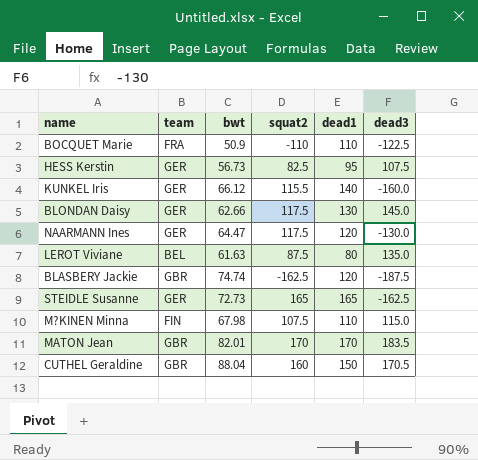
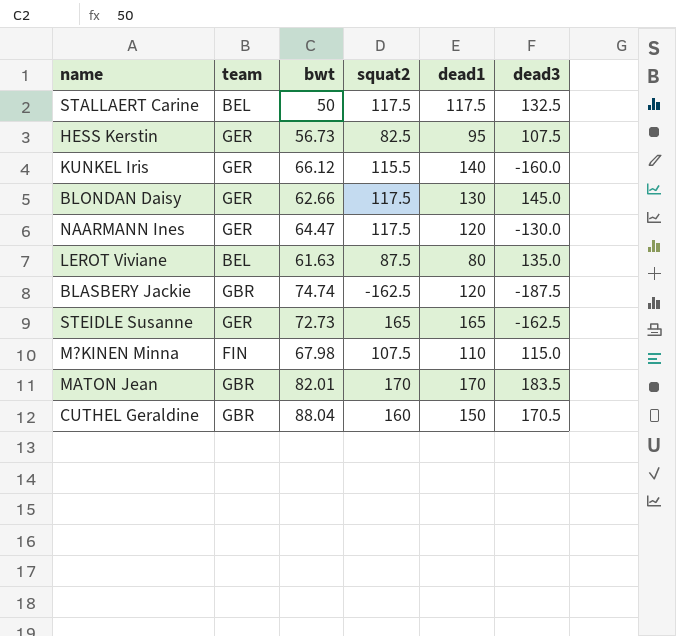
row BOCQUET Marie: FRA | 50.9 | -110 | 110 | -122.5 -> none
row STALLAERT Carine: none -> BEL | 50 | 117.5 | 117.5 | 132.5

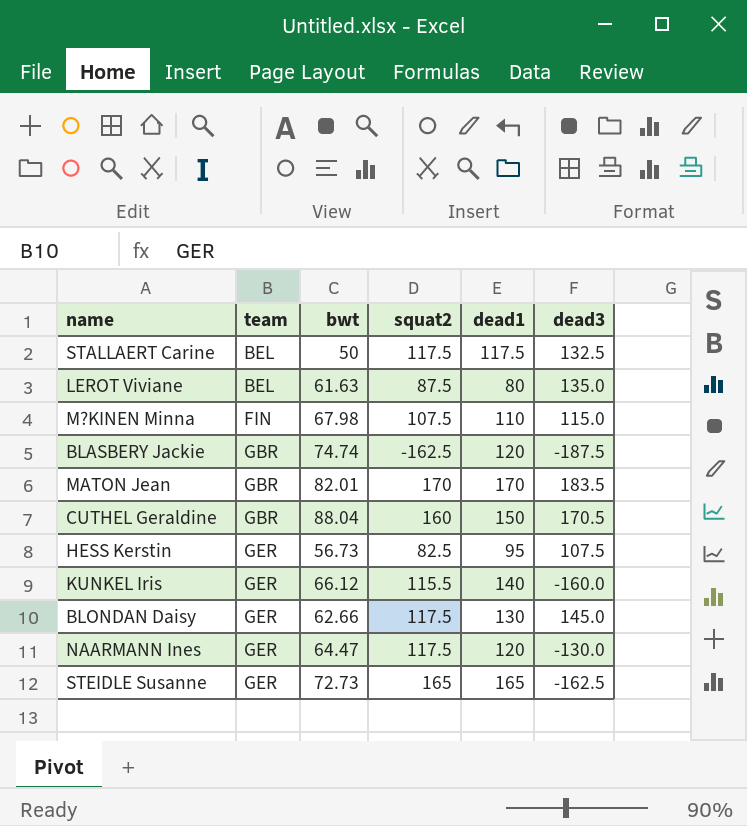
row order: none -> team ascending

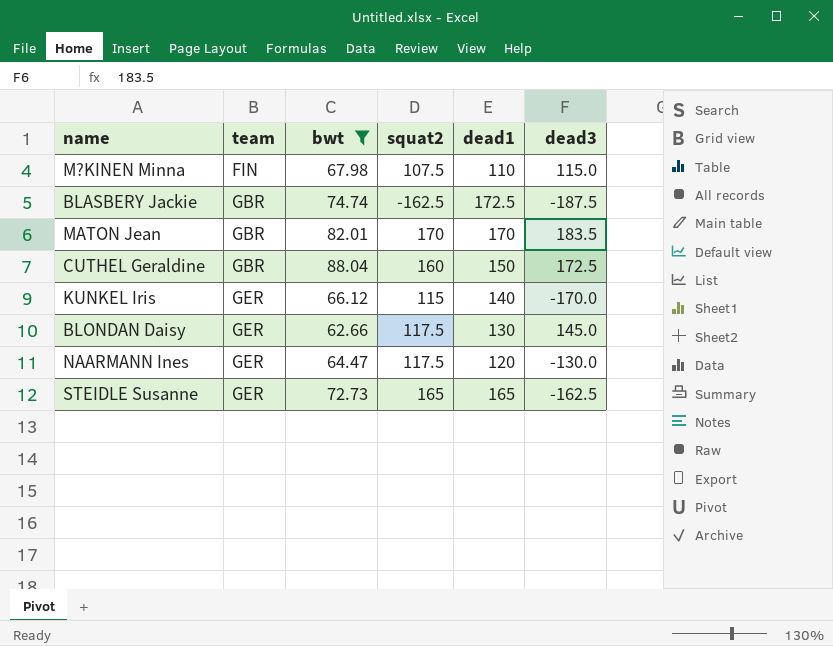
filter: none -> bwt >= 62.66
BLASBERY Jackie | dead1: 120 -> 172.5
CUTHEL Geraldine | dead3: 170.5 -> 172.5
KUNKEL Iris | squat2: 115.5 -> 115
KUNKEL Iris | dead3: -160.0 -> -170.0

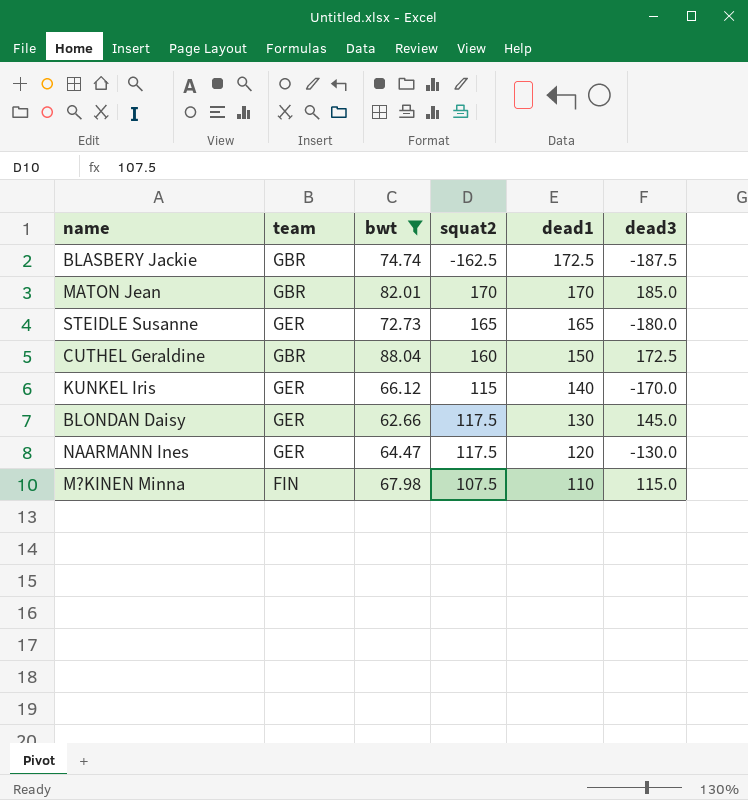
row order: team ascending -> dead1 descending
MATON Jean | dead3: 183.5 -> 185.0
STEIDLE Susanne | dead3: -162.5 -> -180.0

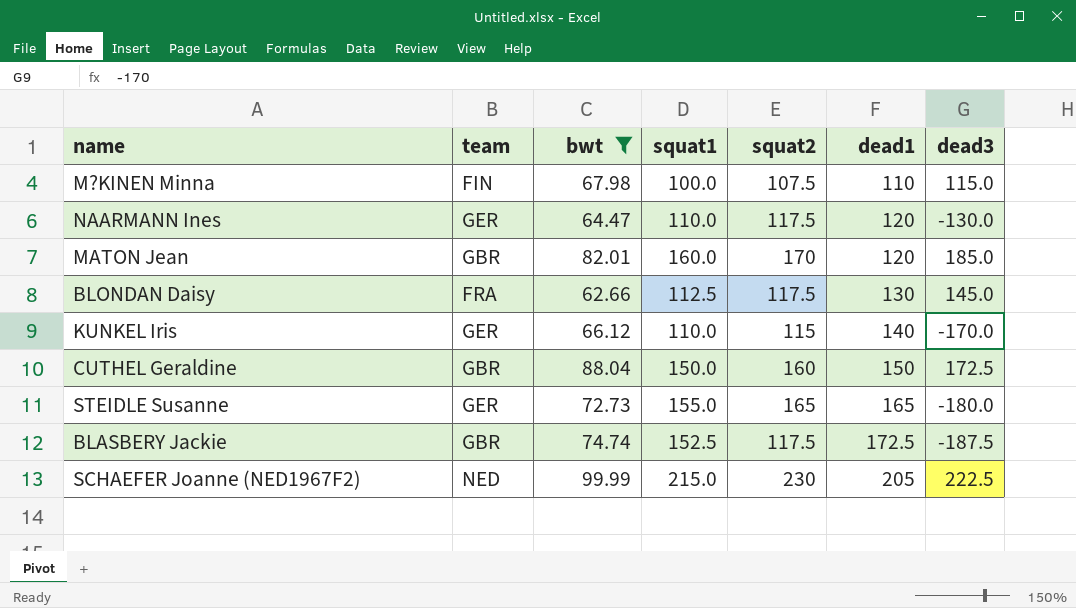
row order: dead1 descending -> dead1 ascending
column squat1 | position: none -> 4
MATON Jean | dead1: 170 -> 120
BLONDAN Daisy | team: GER -> FRA
BLASBERY Jackie | squat2: -162.5 -> 117.5
row SCHAEFER Joanne (NED1967F2): none -> NED | 99.99 | 215.0 | 230 | 205 | 222.5

